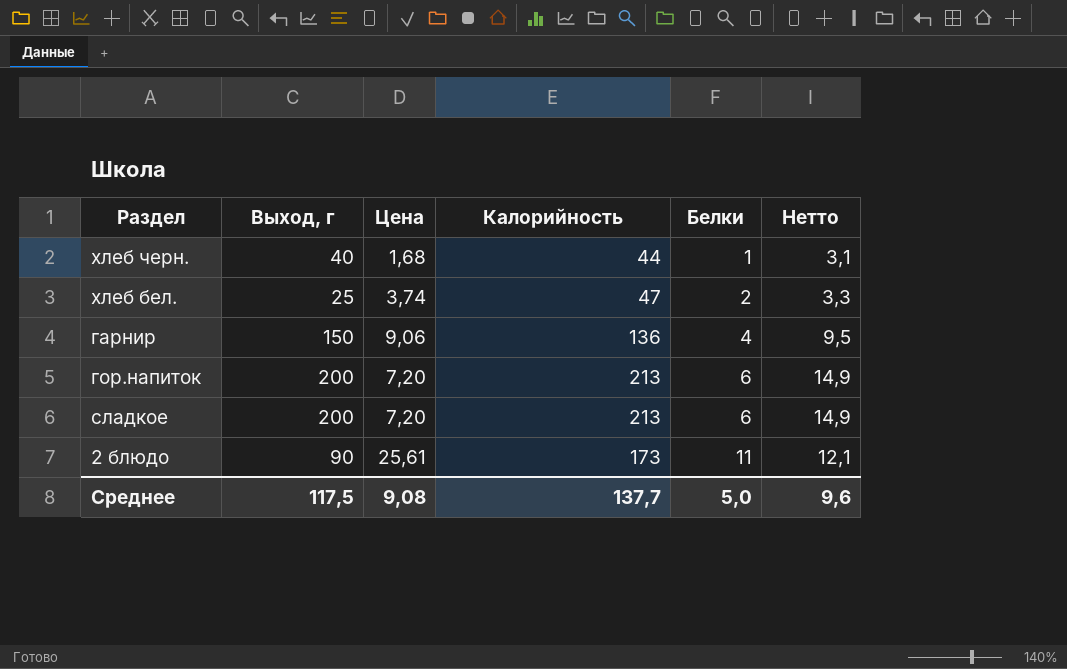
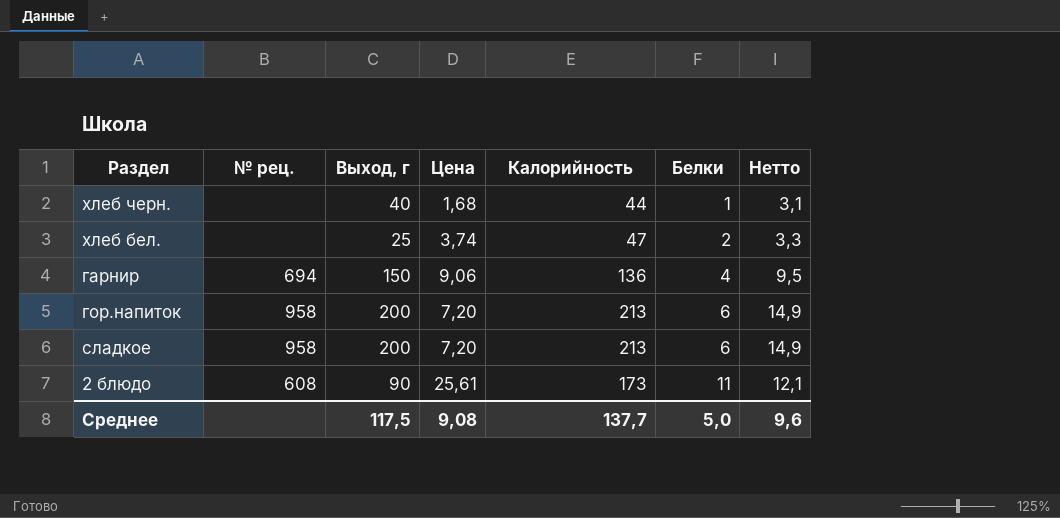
column № рец. | position: none -> 2

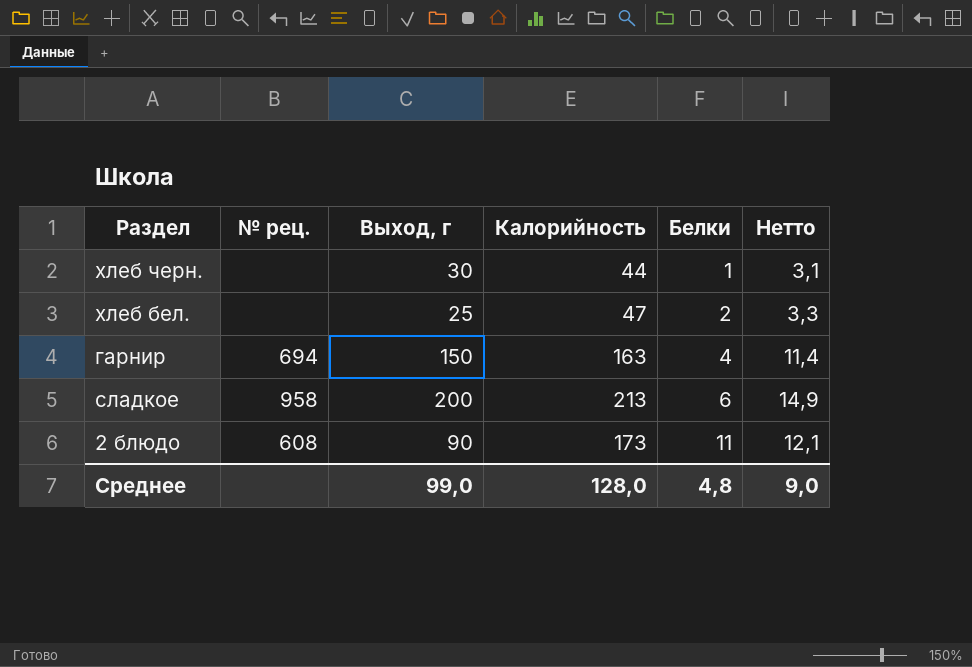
column Цена | position: 4 -> none
row гор.напиток: 958 | 200 | 7,20 | 213 | 6 | 14,9 -> none
хлеб черн. | Выход, г: 40 -> 30
гарнир | Калорийность: 136 -> 163
гарнир | Нетто: 9,5 -> 11,4
Среднее | Выход, г: 117,5 -> 99,0
Среднее | Калорийность: 137,7 -> 128,0
Среднее | Белки: 5,0 -> 4,8
Среднее | Нетто: 9,6 -> 9,0

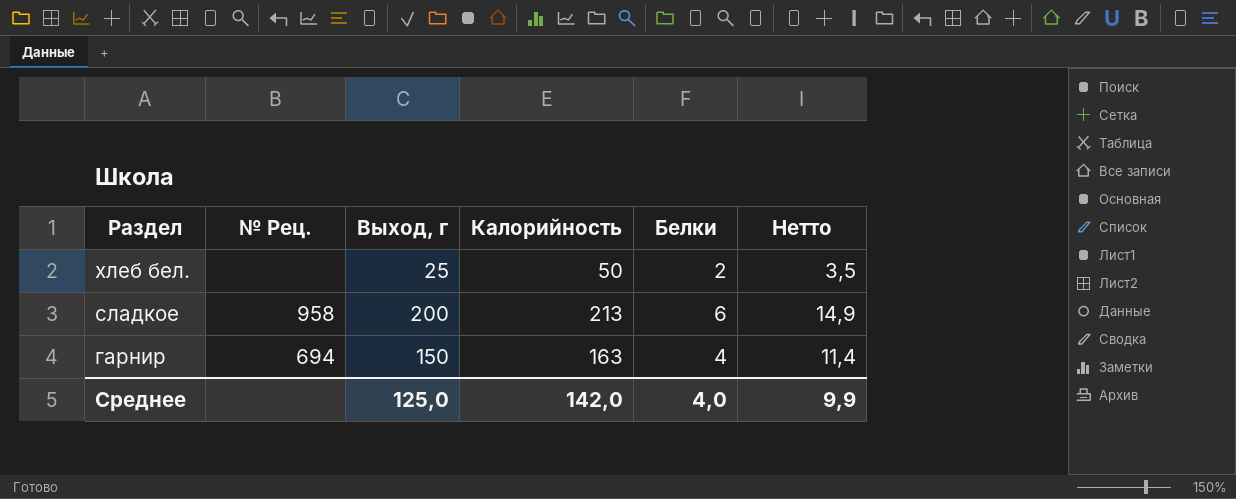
row order: Белки ascending -> Раздел descending
column name: № рец. -> № Рец.
row хлеб черн.: none | 30 | 44 | 1 | 3,1 -> none
row 2 блюдо: 608 | 90 | 173 | 11 | 12,1 -> none
хлеб бел. | Калорийность: 47 -> 50
хлеб бел. | Нетто: 3,3 -> 3,5
Среднее | Выход, г: 99,0 -> 125,0
Среднее | Калорийность: 128,0 -> 142,0
Среднее | Белки: 4,8 -> 4,0
Среднее | Нетто: 9,0 -> 9,9

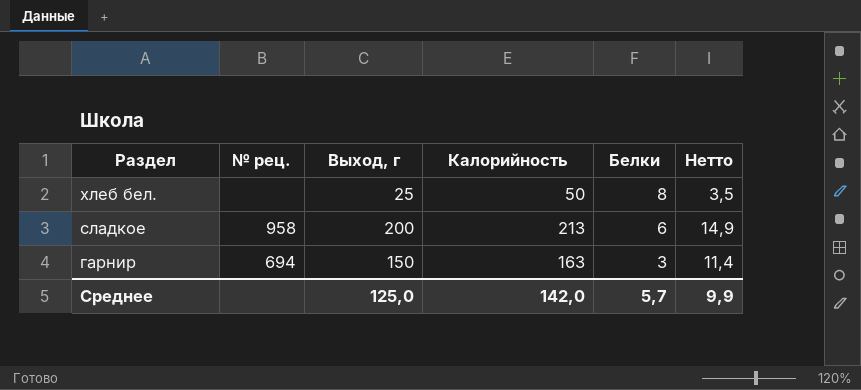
column name: № Рец. -> № рец.
хлеб бел. | Белки: 2 -> 8
гарнир | Белки: 4 -> 3
Среднее | Белки: 4,0 -> 5,7

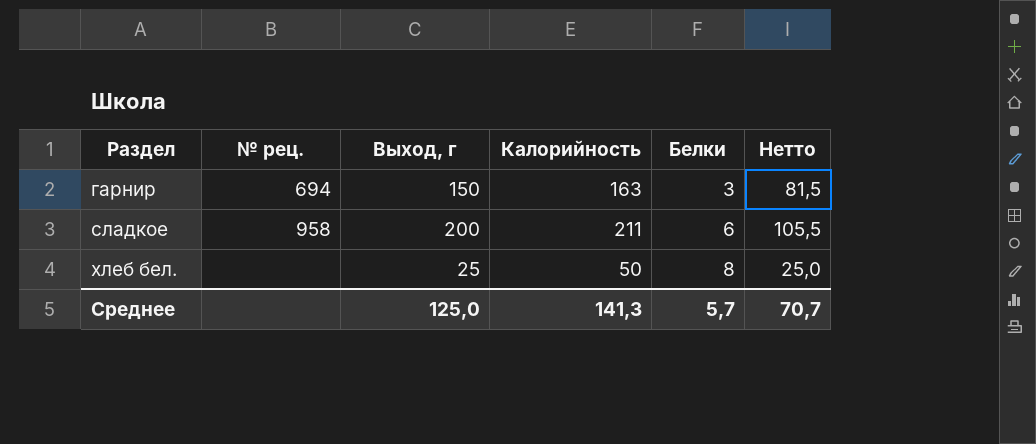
row order: Раздел descending -> Раздел ascending
column Нетто | formula: [Калорийность] * 0,07 -> [Калорийность] * 0,5
сладкое | Калорийность: 213 -> 211
Среднее | Калорийность: 142,0 -> 141,3
Среднее | Нетто: 9,9 -> 70,7

